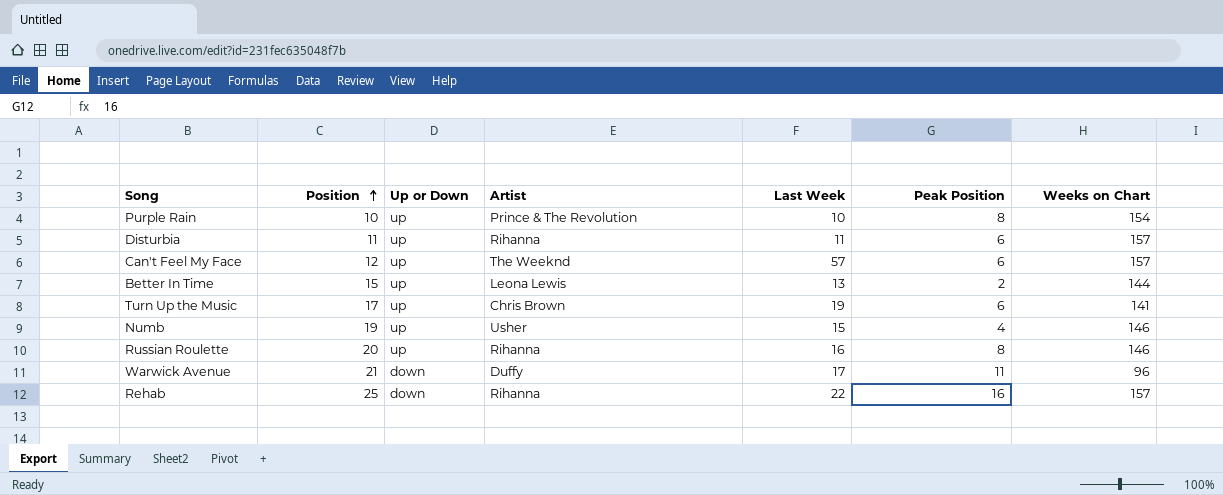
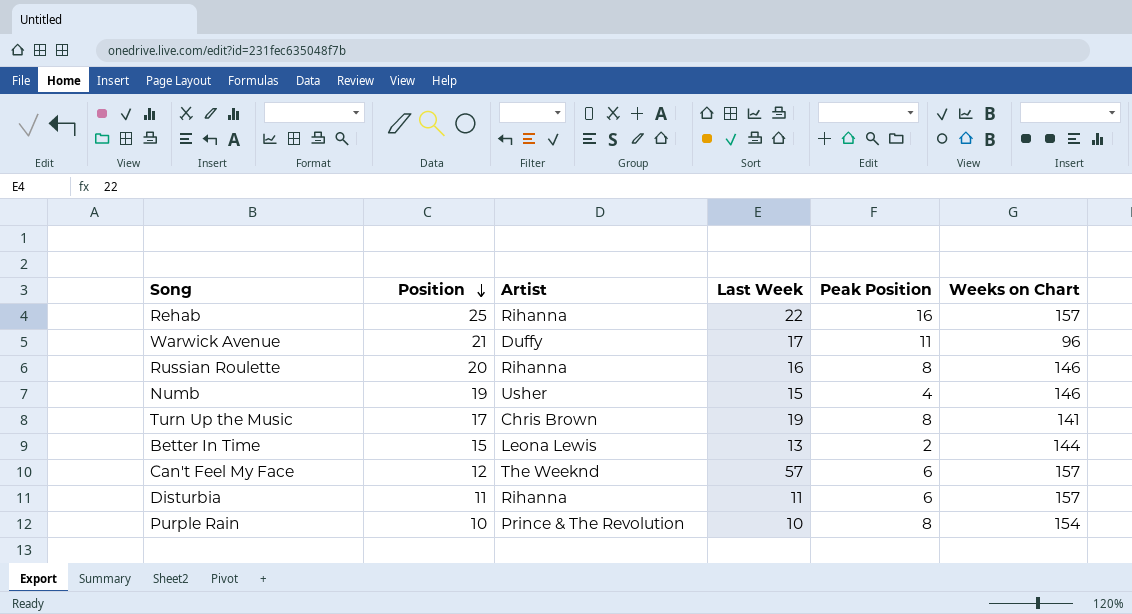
row order: Position ascending -> Position descending
column Up or Down | position: 3 -> none
Turn Up the Music | Peak Position: 6 -> 8

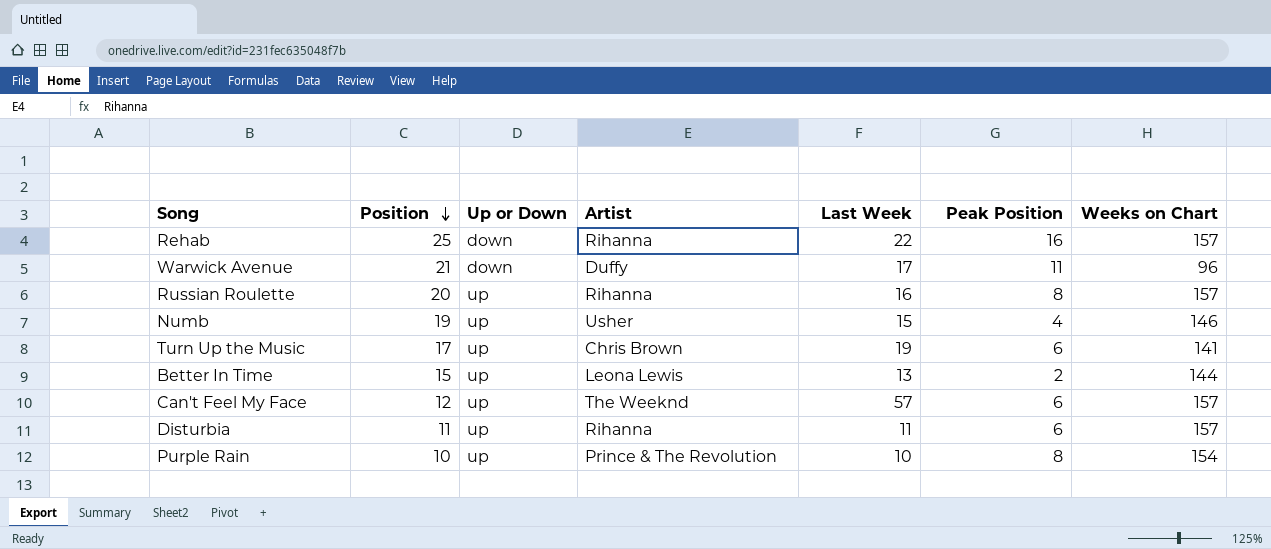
column Up or Down | position: none -> 3
Russian Roulette | Weeks on Chart: 146 -> 157
Turn Up the Music | Peak Position: 8 -> 6

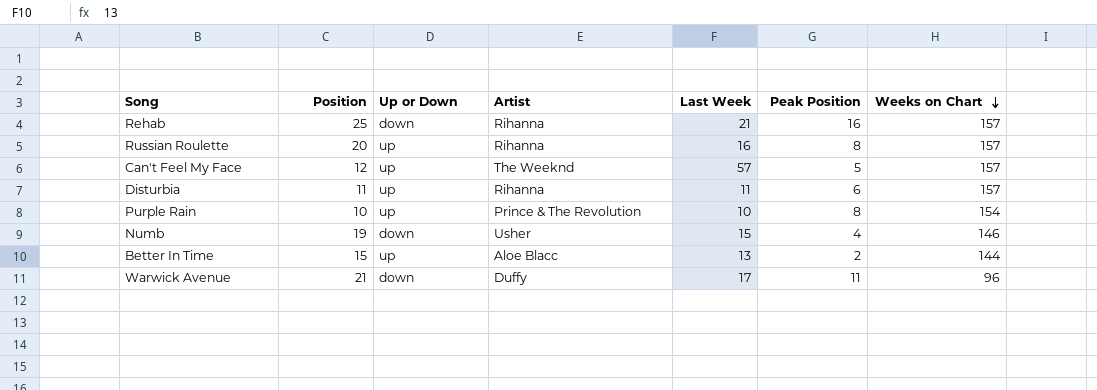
row order: Position descending -> Weeks on Chart descending
row Turn Up the Music: 17 | up | Chris Brown | 19 | 6 | 141 -> none
Rehab | Last Week: 22 -> 21
Can't Feel My Face | Peak Position: 6 -> 5
Numb | Up or Down: up -> down
Better In Time | Artist: Leona Lewis -> Aloe Blacc

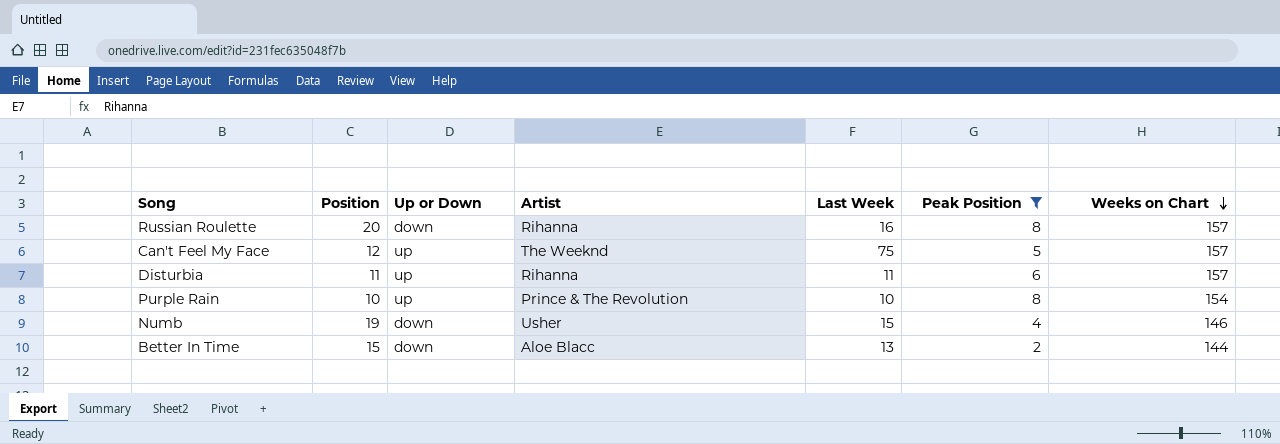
filter: none -> Peak Position <= 8
Russian Roulette | Up or Down: up -> down
Can't Feel My Face | Last Week: 57 -> 75
Better In Time | Up or Down: up -> down

